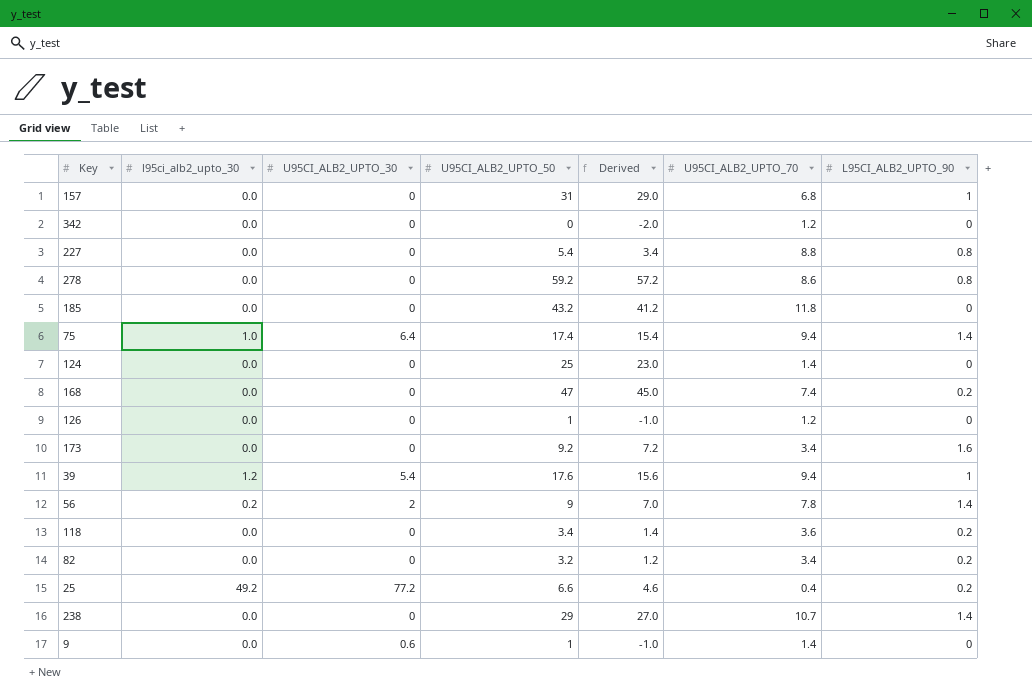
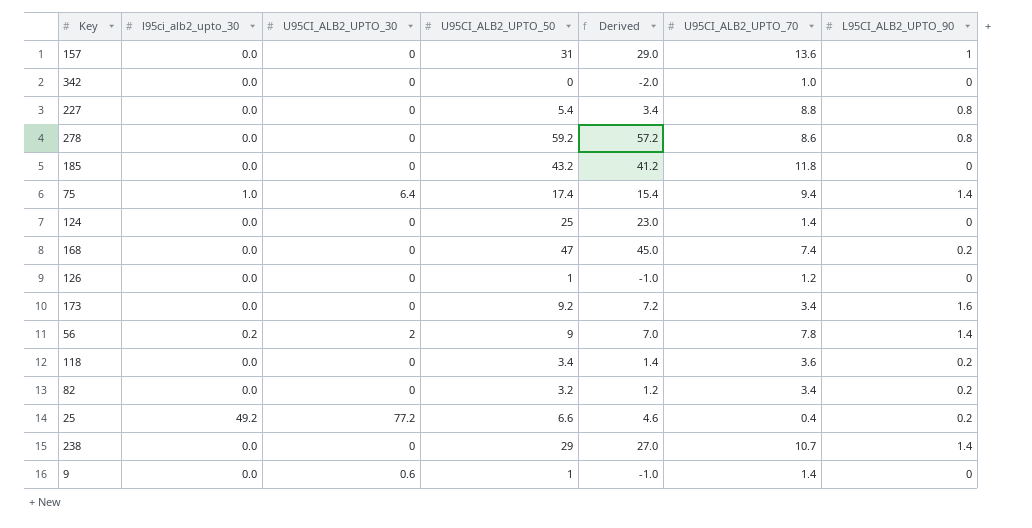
row 39: 1.2 | 5.4 | 17.6 | 15.6 | 9.4 | 1 -> none
157 | U95CI_ALB2_UPTO_70: 6.8 -> 13.6
342 | U95CI_ALB2_UPTO_70: 1.2 -> 1.0

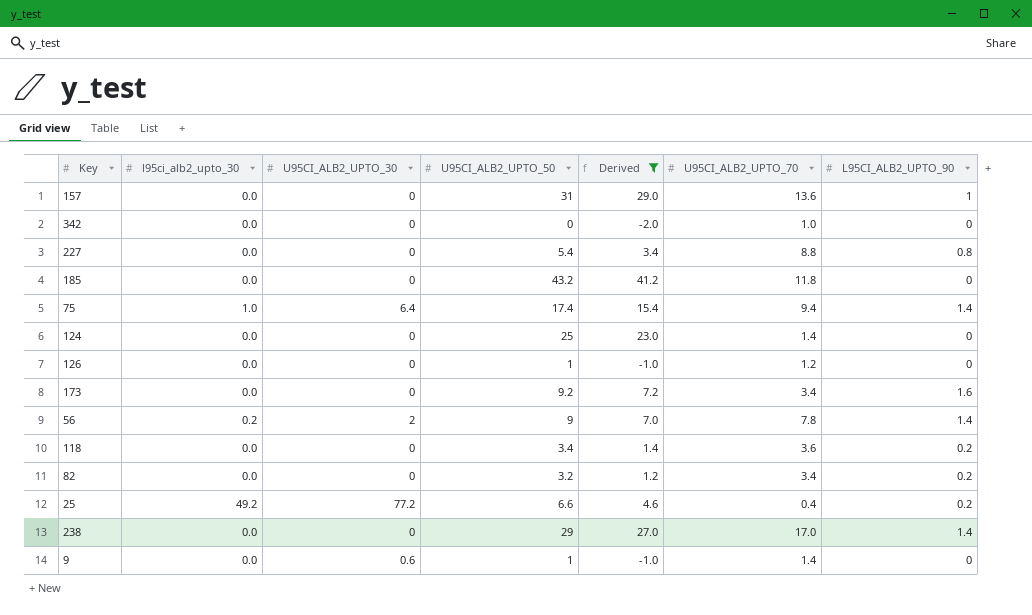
filter: none -> Derived <= 41.2
238 | U95CI_ALB2_UPTO_70: 10.7 -> 17.0

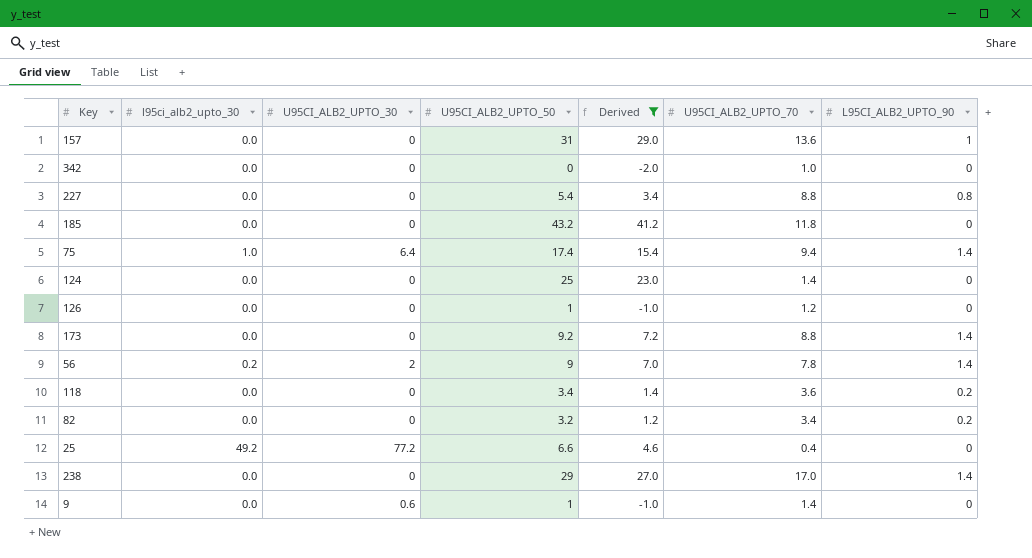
173 | U95CI_ALB2_UPTO_70: 3.4 -> 8.8
173 | L95CI_ALB2_UPTO_90: 1.6 -> 1.4
25 | L95CI_ALB2_UPTO_90: 0.2 -> 0

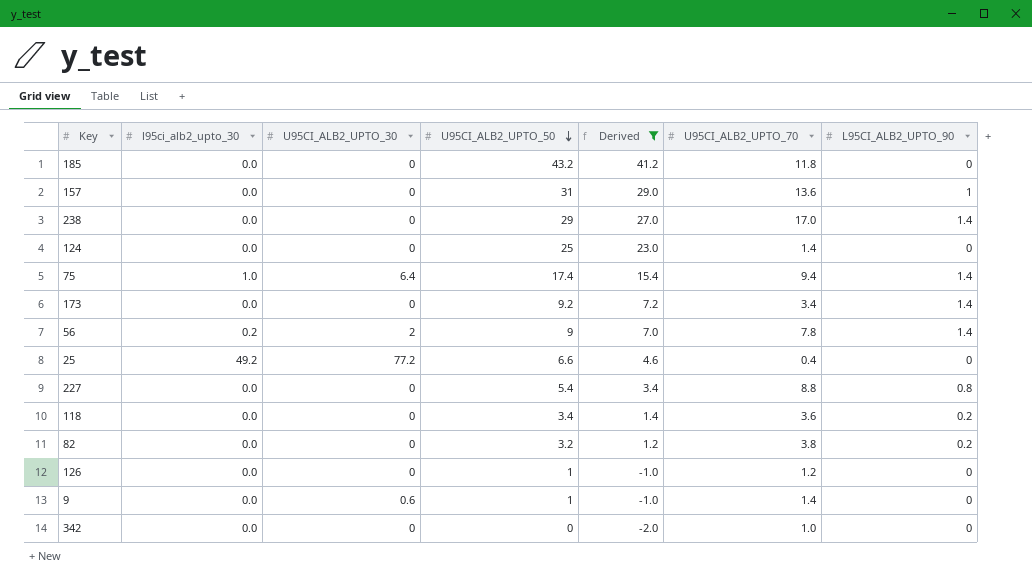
row order: none -> U95CI_ALB2_UPTO_50 descending
173 | U95CI_ALB2_UPTO_70: 8.8 -> 3.4
82 | U95CI_ALB2_UPTO_70: 3.4 -> 3.8

